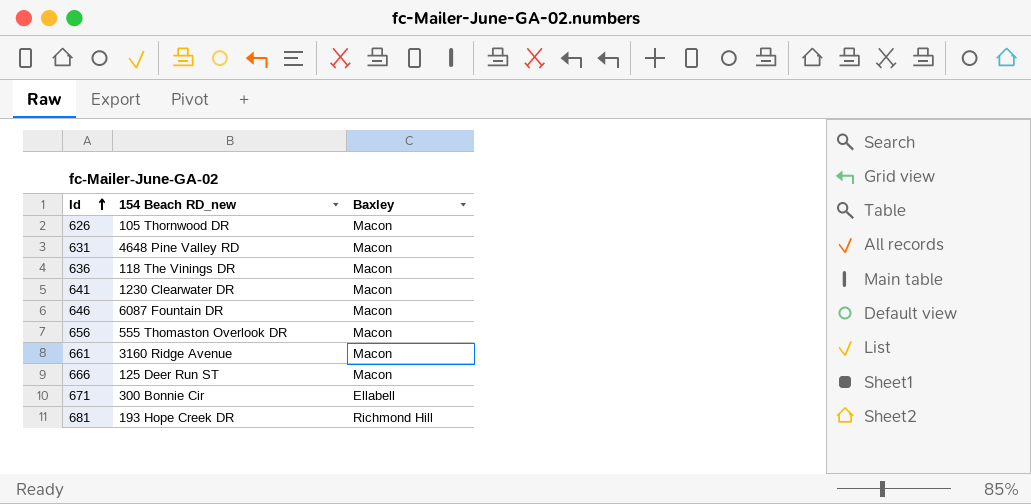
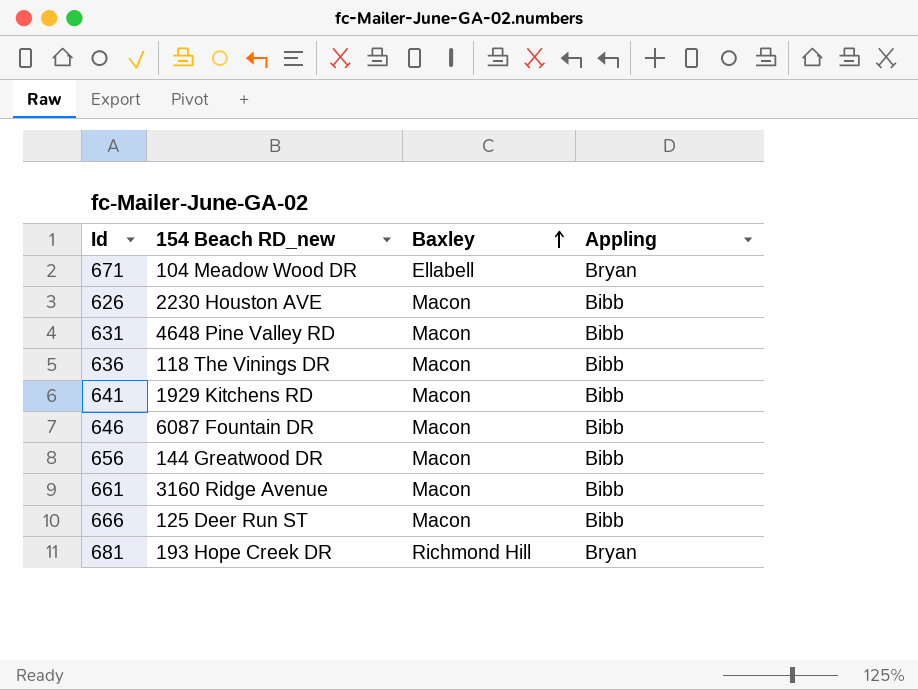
row order: Id ascending -> Baxley ascending
column Appling | position: none -> 4
671 | 154 Beach RD_new: 300 Bonnie Cir -> 104 Meadow Wood DR
626 | 154 Beach RD_new: 105 Thornwood DR -> 2230 Houston AVE
641 | 154 Beach RD_new: 1230 Clearwater DR -> 1929 Kitchens RD
656 | 154 Beach RD_new: 555 Thomaston Overlook DR -> 144 Greatwood DR

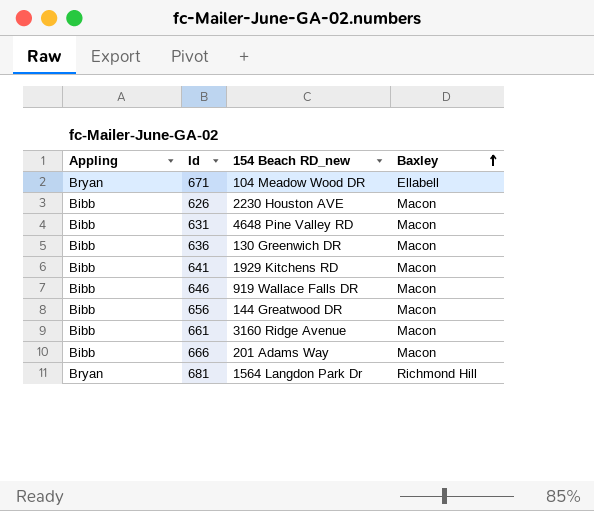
column Appling | position: 4 -> 1
636 | 154 Beach RD_new: 118 The Vinings DR -> 130 Greenwich DR
646 | 154 Beach RD_new: 6087 Fountain DR -> 919 Wallace Falls DR
666 | 154 Beach RD_new: 125 Deer Run ST -> 201 Adams Way
681 | 154 Beach RD_new: 193 Hope Creek DR -> 1564 Langdon Park Dr

